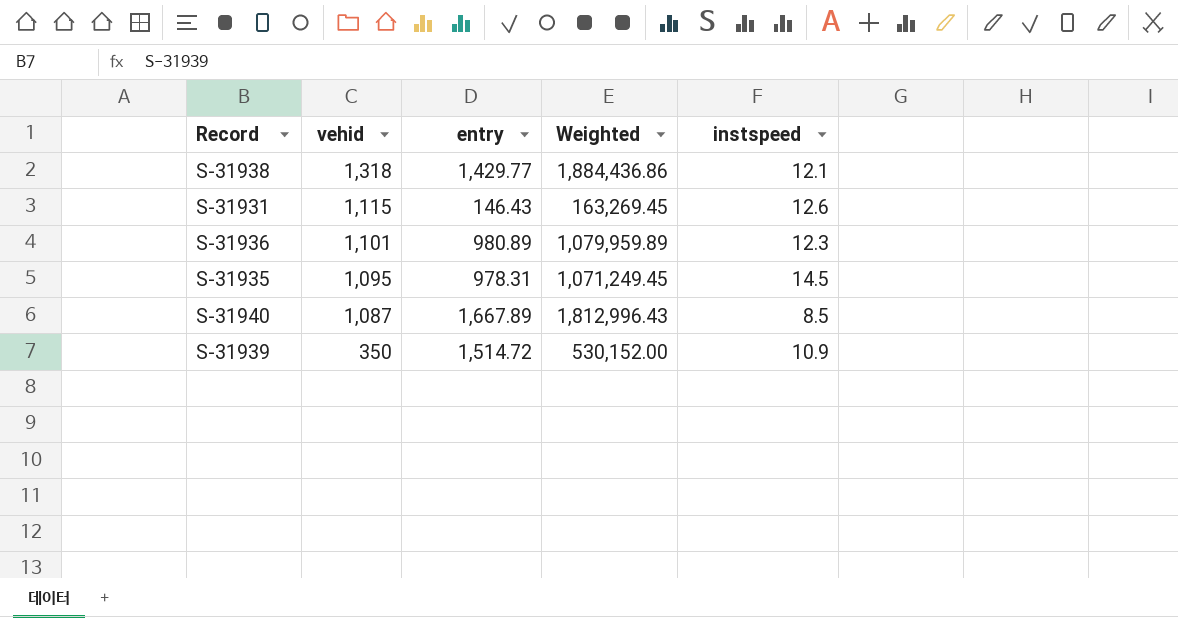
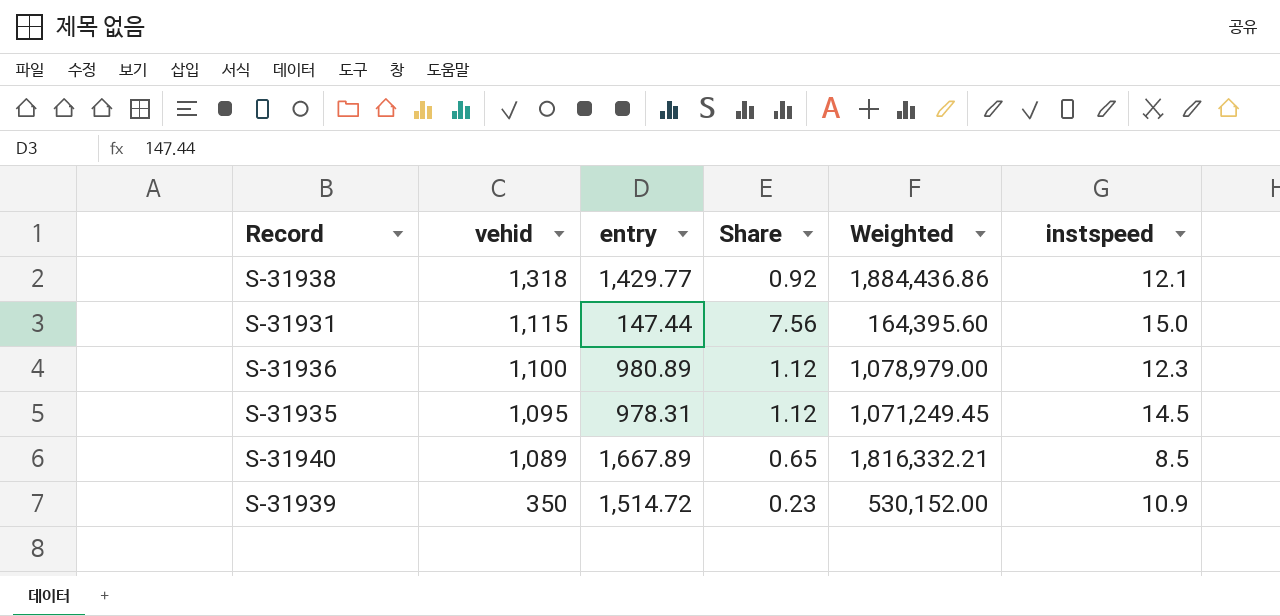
column Share | formula: none -> [vehid] / [entry]
S-31931 | entry: 146.43 -> 147.44
S-31931 | Weighted: 163,269.45 -> 164,395.60
S-31931 | instspeed: 12.6 -> 15.0
S-31936 | vehid: 1,101 -> 1,100
S-31936 | Weighted: 1,079,959.89 -> 1,078,979.00
S-31940 | vehid: 1,087 -> 1,089
S-31940 | Weighted: 1,812,996.43 -> 1,816,332.21

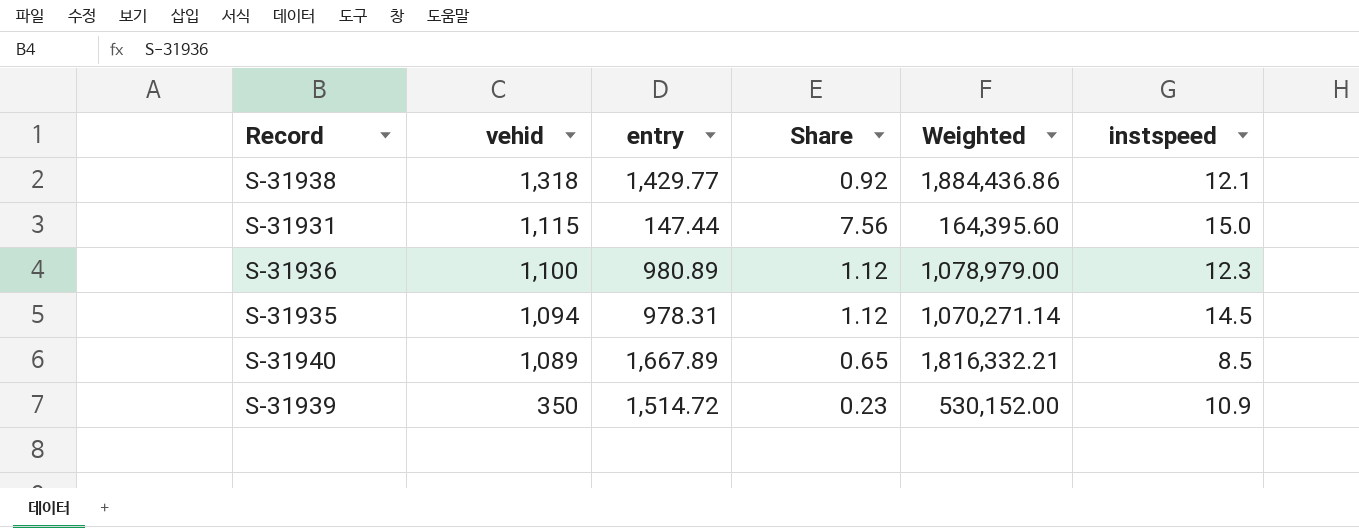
S-31935 | vehid: 1,095 -> 1,094
S-31935 | Weighted: 1,071,249.45 -> 1,070,271.14

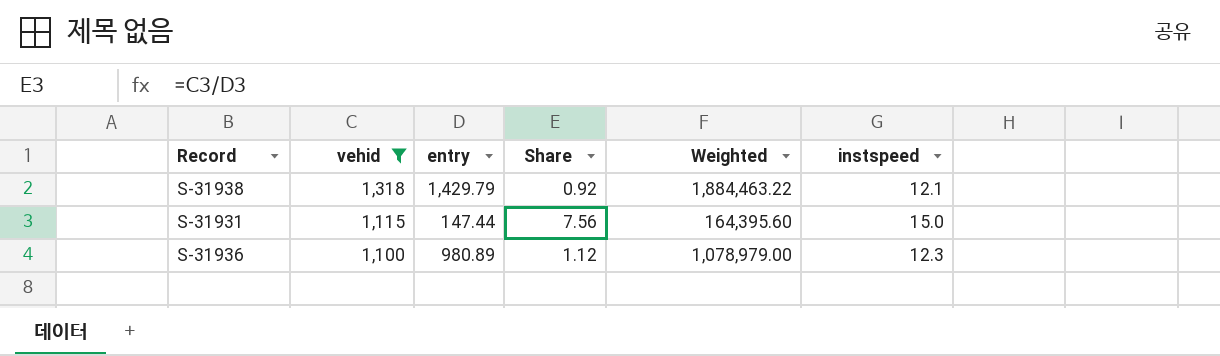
filter: none -> vehid >= 1,100
S-31938 | entry: 1,429.77 -> 1,429.79
S-31938 | Weighted: 1,884,436.86 -> 1,884,463.22

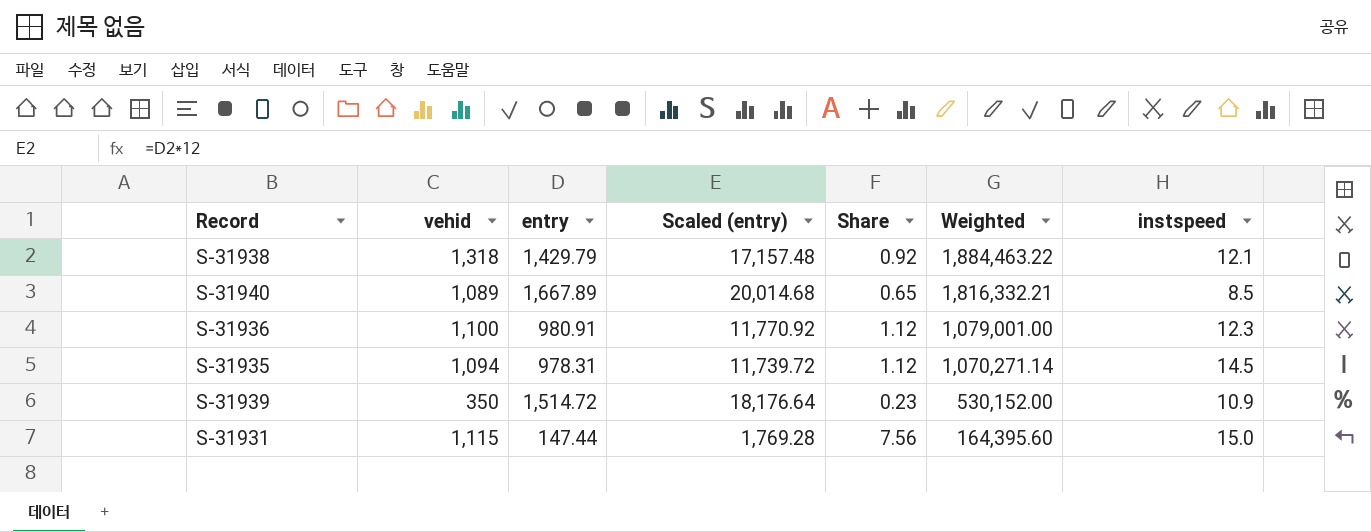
filter: vehid >= 1,100 -> none
row order: vehid descending -> Weighted descending
column Scaled (entry) | formula: none -> [entry] * 12
S-31936 | entry: 980.89 -> 980.91
S-31936 | Weighted: 1,078,979.00 -> 1,079,001.00

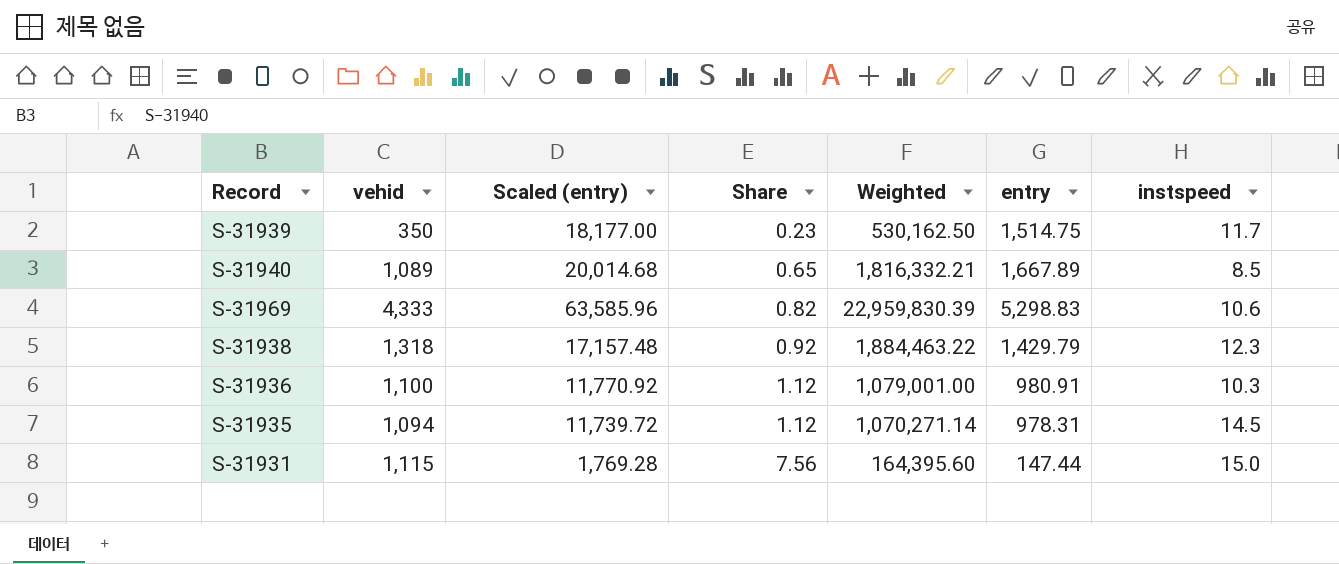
row order: Weighted descending -> Share ascending
column entry | position: 3 -> 6
S-31939 | Scaled (entry): 18,176.64 -> 18,177.00
S-31939 | Weighted: 530,152.00 -> 530,162.50
S-31939 | entry: 1,514.72 -> 1,514.75
S-31939 | instspeed: 10.9 -> 11.7
row S-31969: none -> 4,333 | 63,585.96 | 0.82 | 22,959,830.39 | 5,298.83 | 10.6
S-31938 | instspeed: 12.1 -> 12.3
S-31936 | instspeed: 12.3 -> 10.3

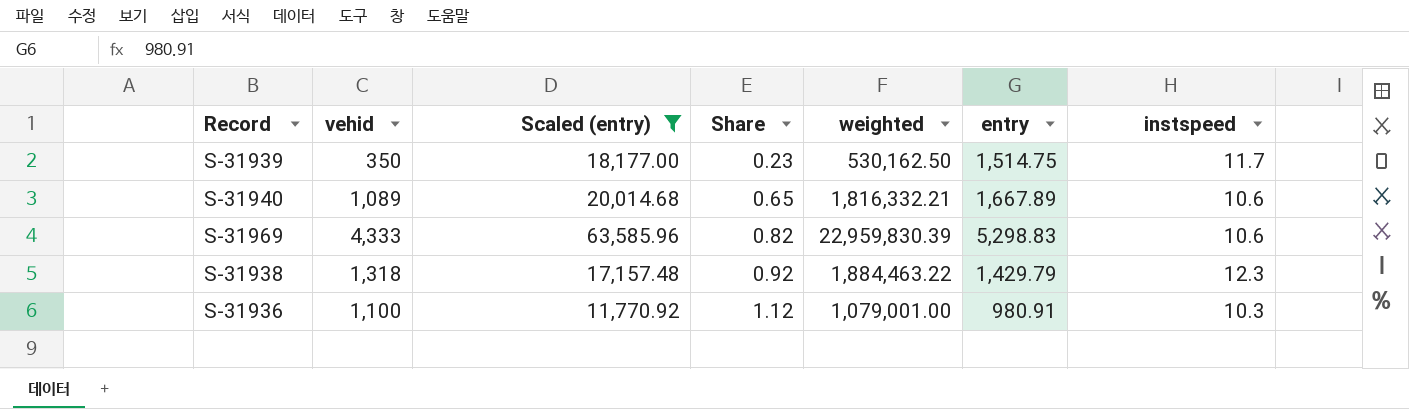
filter: none -> Scaled (entry) >= 11,770.92
column name: Weighted -> weighted
S-31940 | instspeed: 8.5 -> 10.6

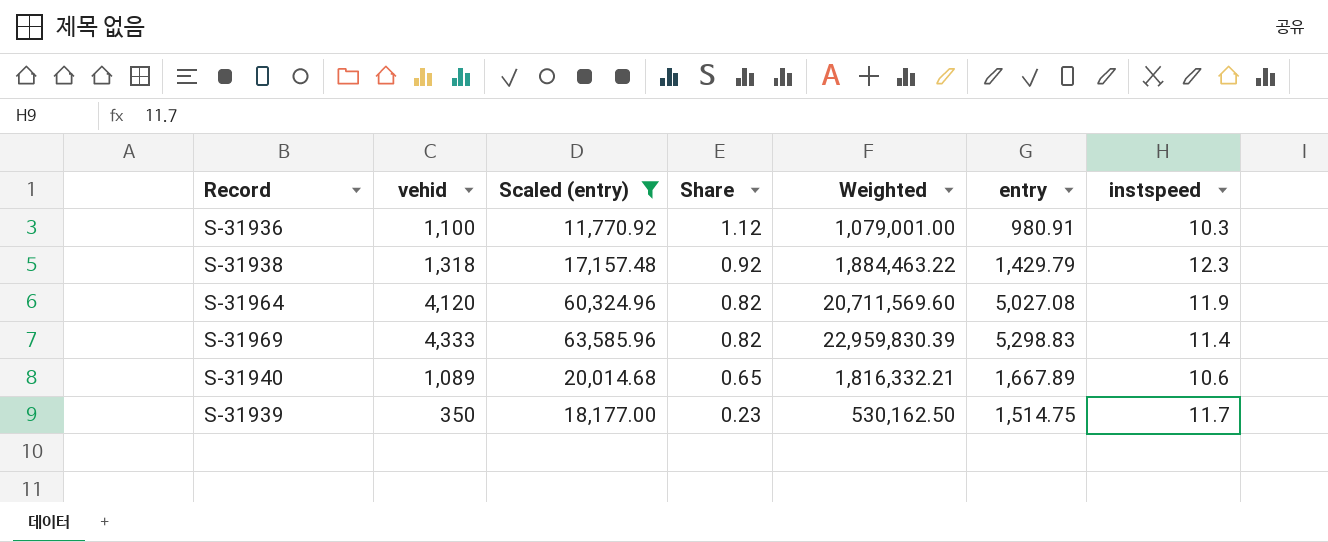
row order: Share ascending -> Share descending
column name: weighted -> Weighted
row S-31964: none -> 4,120 | 60,324.96 | 0.82 | 20,711,569.60 | 5,027.08 | 11.9
S-31969 | instspeed: 10.6 -> 11.4

